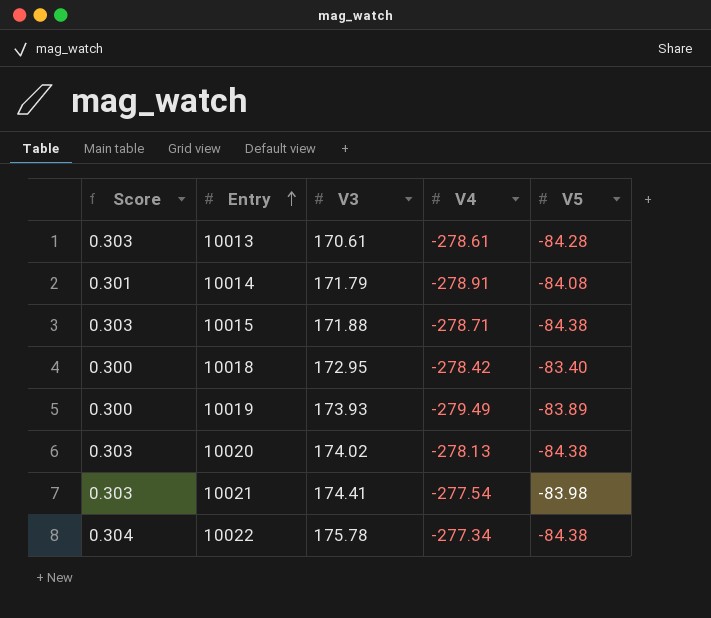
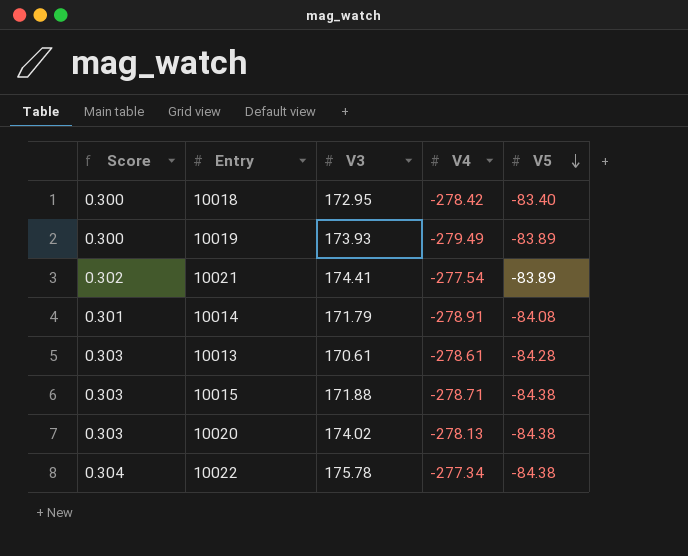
row order: Entry ascending -> V5 descending
10021 | Score: 0.303 -> 0.302
10021 | V5: -83.98 -> -83.89

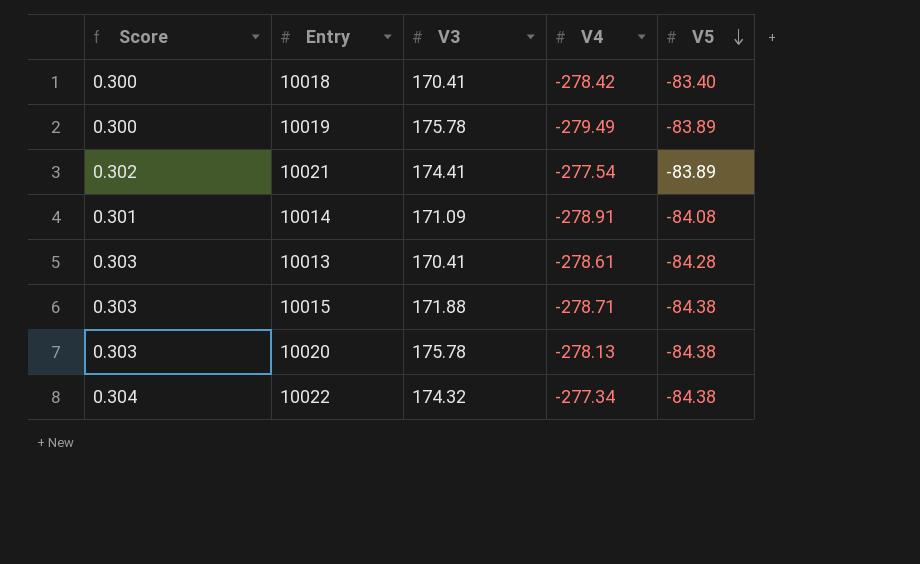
10018 | V3: 172.95 -> 170.41
10019 | V3: 173.93 -> 175.78
10014 | V3: 171.79 -> 171.09
10013 | V3: 170.61 -> 170.41
10020 | V3: 174.02 -> 175.78
10022 | V3: 175.78 -> 174.32

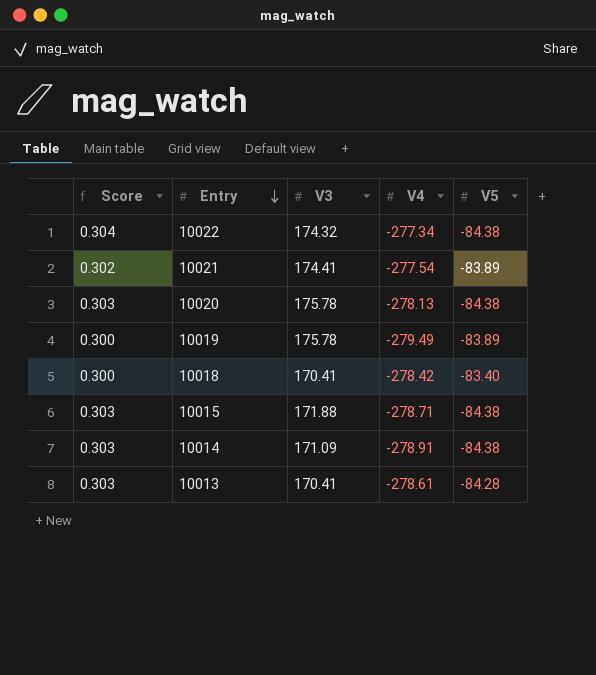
row order: V5 descending -> Entry descending
10014 | Score: 0.301 -> 0.303
10014 | V5: -84.08 -> -84.38

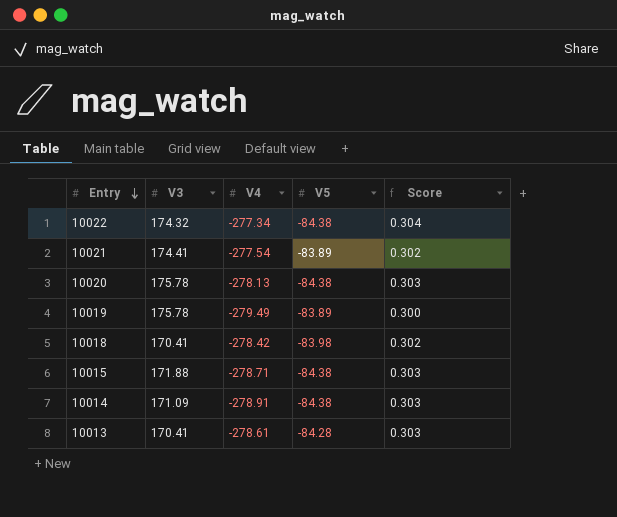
column Score | position: 1 -> 5
10018 | V5: -83.40 -> -83.98
10018 | Score: 0.300 -> 0.302

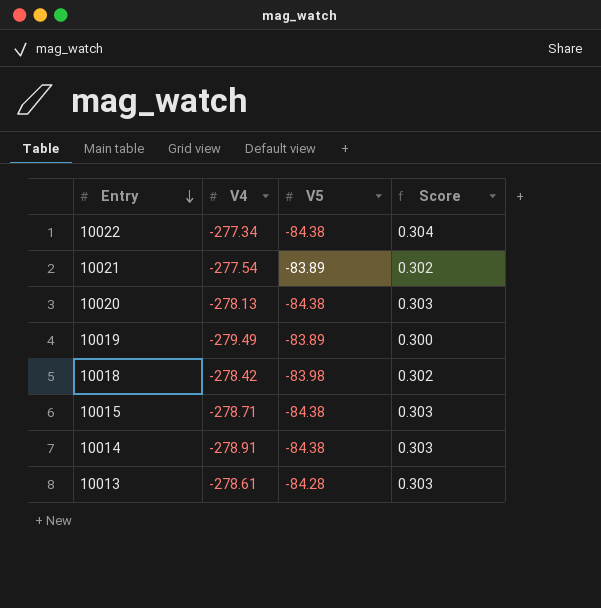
column V3 | position: 2 -> none

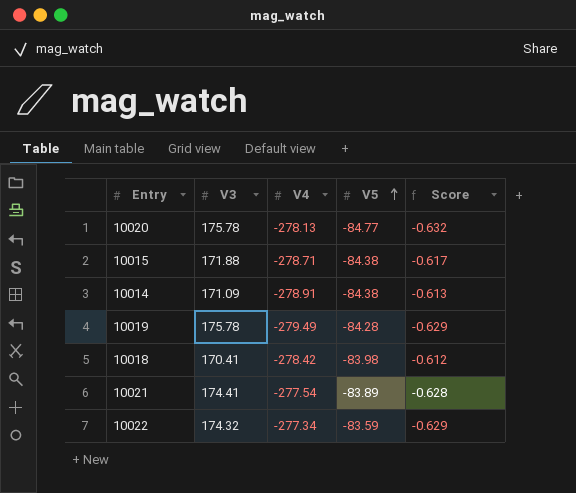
row order: Entry descending -> V5 ascending
column V3 | position: none -> 2
column Score | formula: [V5] / [V4] -> [V3] / [V4]
row 10013: -278.61 | -84.28 | 0.303 -> none
10020 | V5: -84.38 -> -84.77
10019 | V5: -83.89 -> -84.28
10022 | V5: -84.38 -> -83.59

